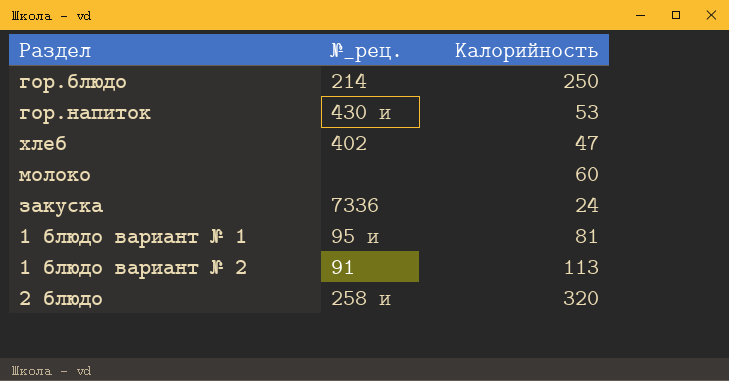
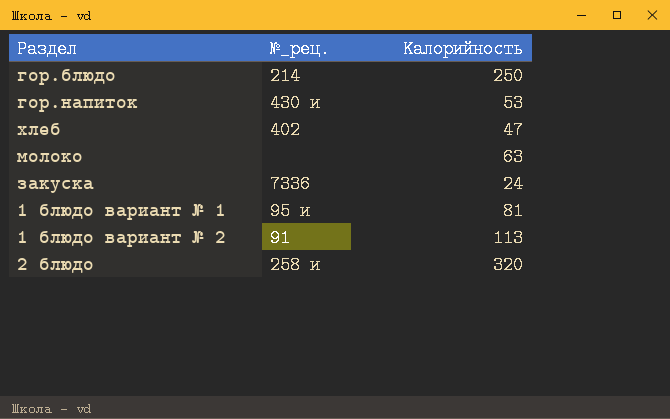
молоко | Калорийность: 60 -> 63

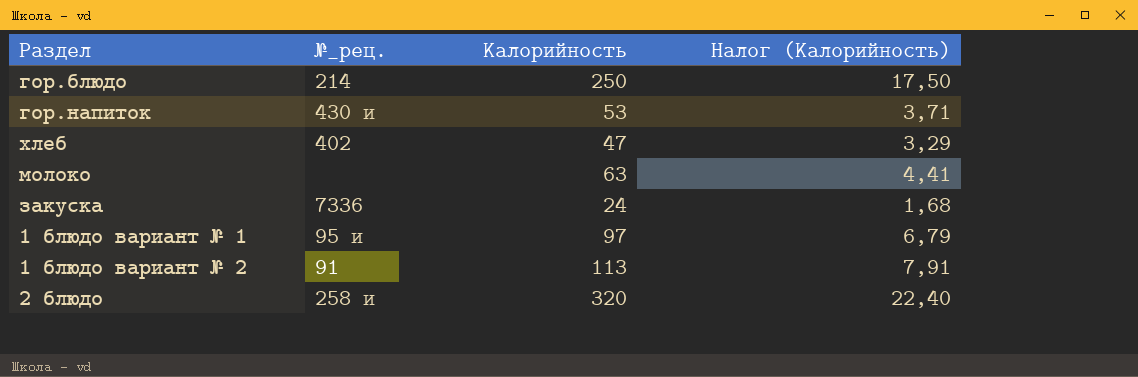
column Налог (Калорийность) | formula: none -> [Калорийность] * 0,07
1 блюдо вариант № 1 | Калорийность: 81 -> 97

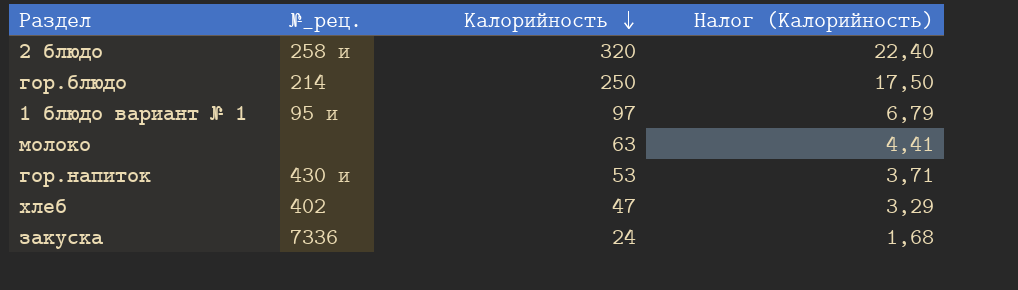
row order: none -> Калорийность descending
row 1 блюдо вариант № 2: 91 | 113 | 7,91 -> none

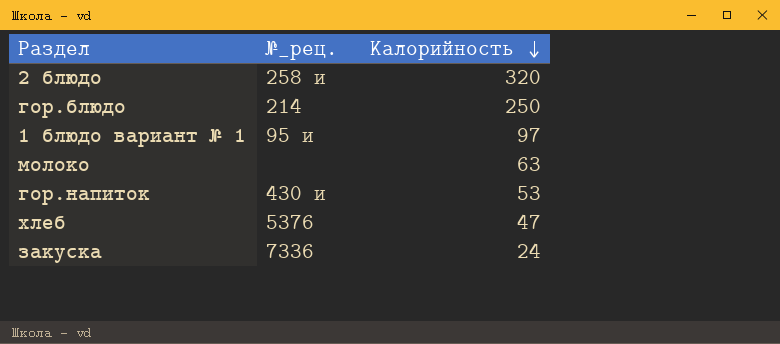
column Налог (Калорийность) | formula: [Калорийность] * 0,07 -> none
хлеб | №_рец.: 402 -> 5376

